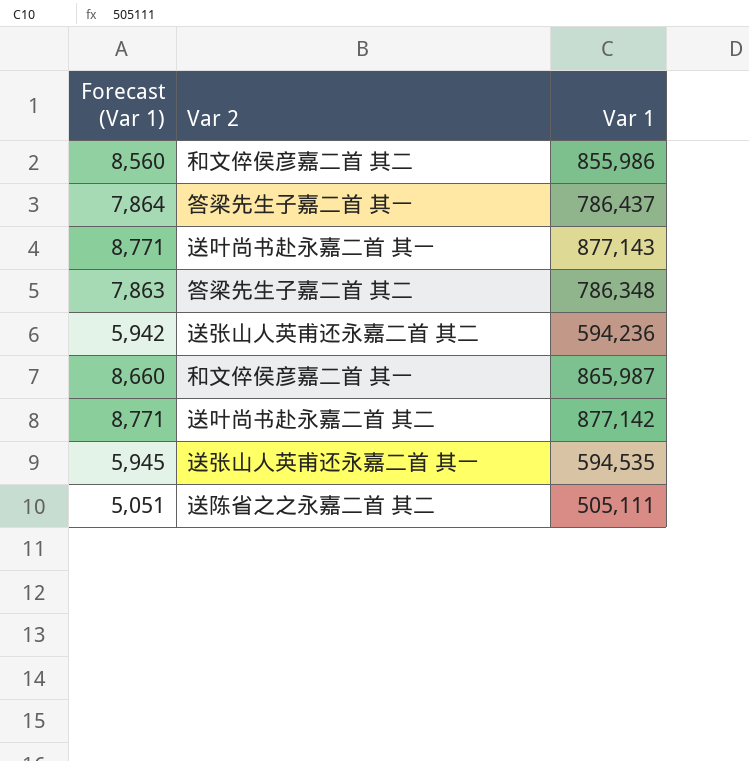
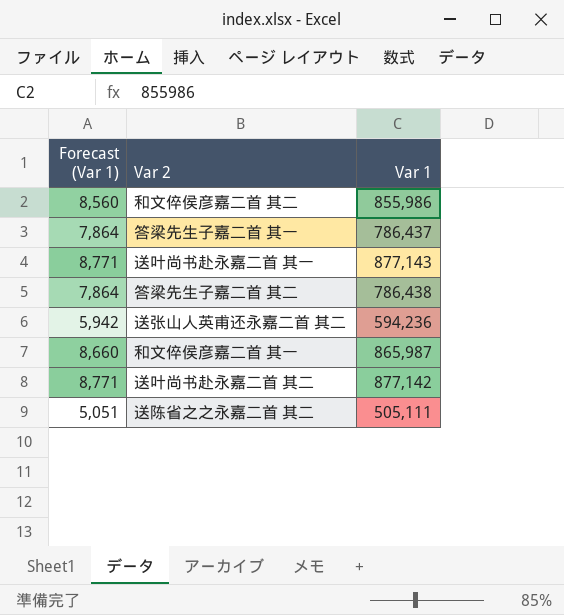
row 送张山人英甫还永嘉二首 其一: 5,945 | 594,535 -> none
答梁先生子嘉二首 其二 | Forecast (Var 1): 7,863 -> 7,864
答梁先生子嘉二首 其二 | Var 1: 786,348 -> 786,438

